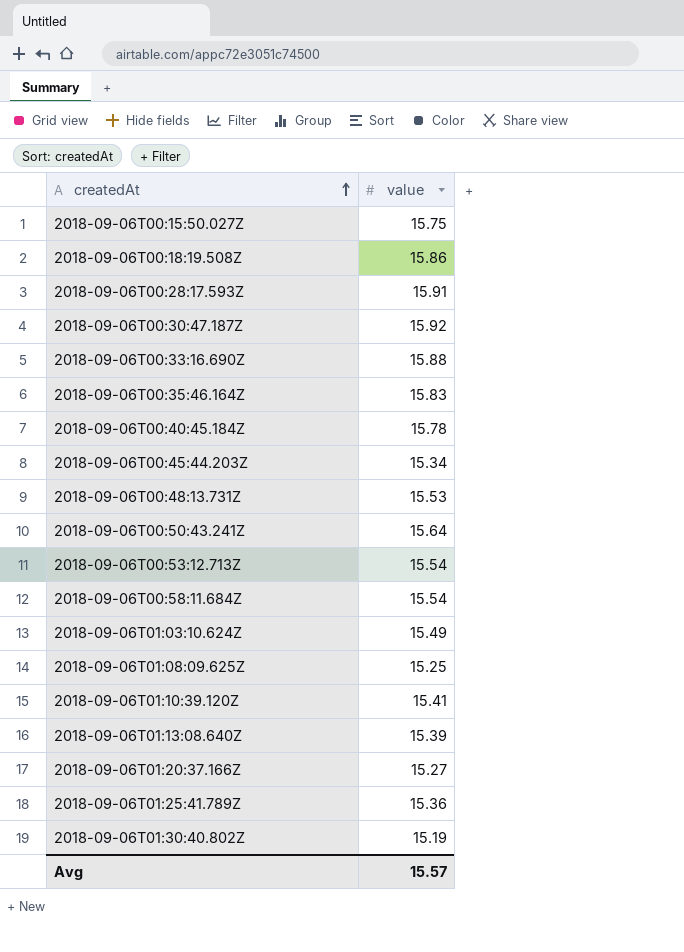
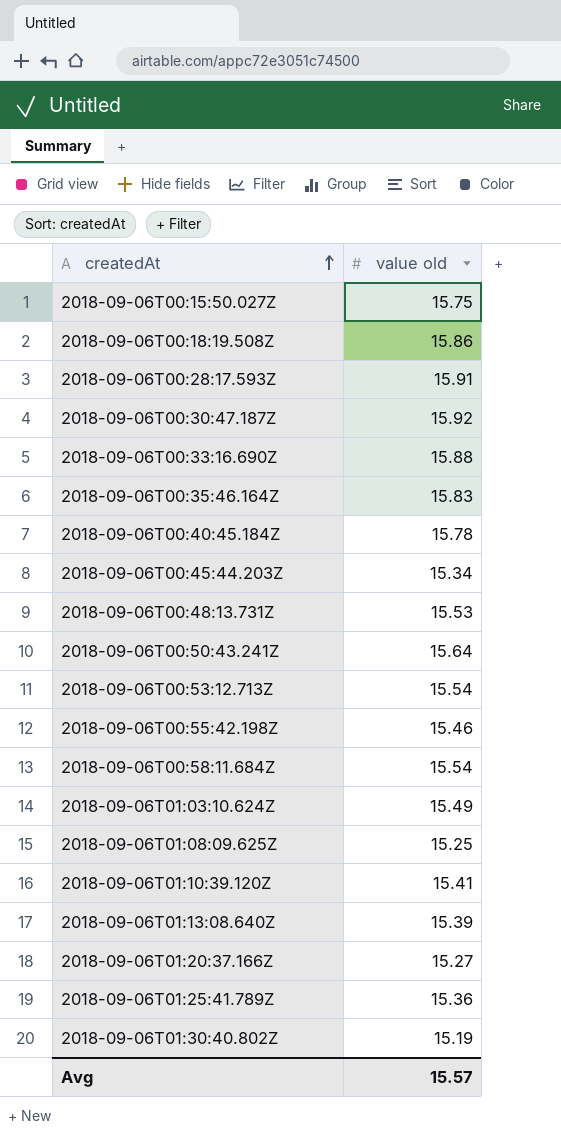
column name: value -> value old
row 2018-09-06T00:55:42.198Z: none -> 15.46

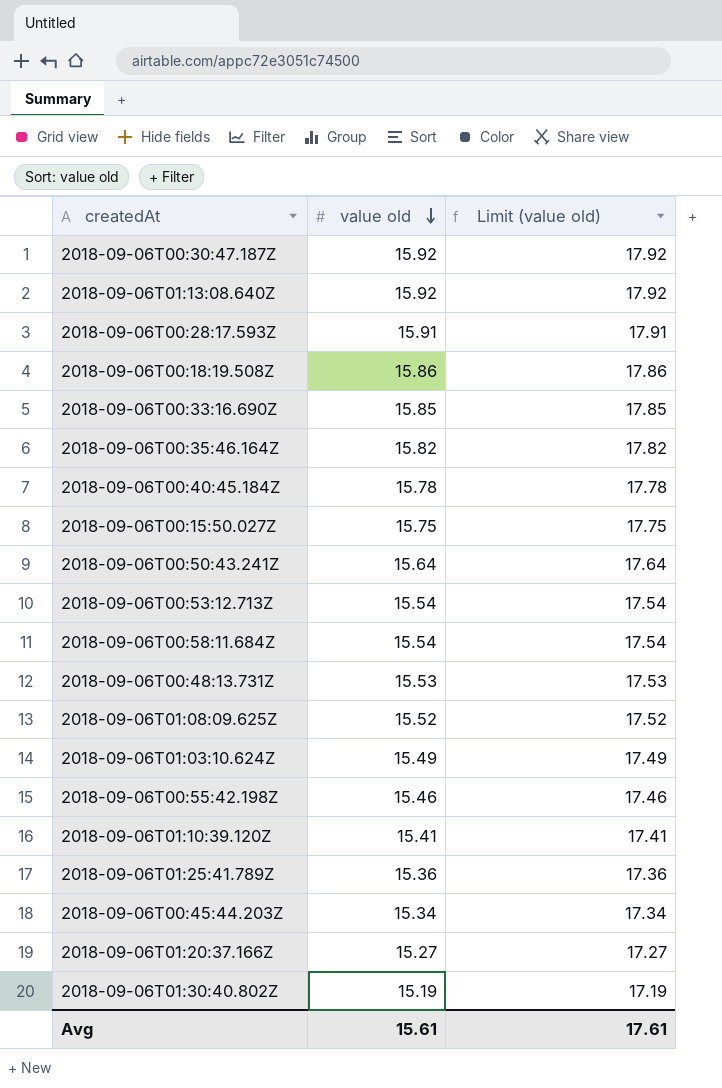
row order: createdAt ascending -> value old descending
column Limit (value old) | formula: none -> [value old] + 2
2018-09-06T01:13:08.640Z | value old: 15.39 -> 15.92
2018-09-06T00:33:16.690Z | value old: 15.88 -> 15.85
2018-09-06T00:35:46.164Z | value old: 15.83 -> 15.82
2018-09-06T01:08:09.625Z | value old: 15.25 -> 15.52
Avg | value old: 15.57 -> 15.61

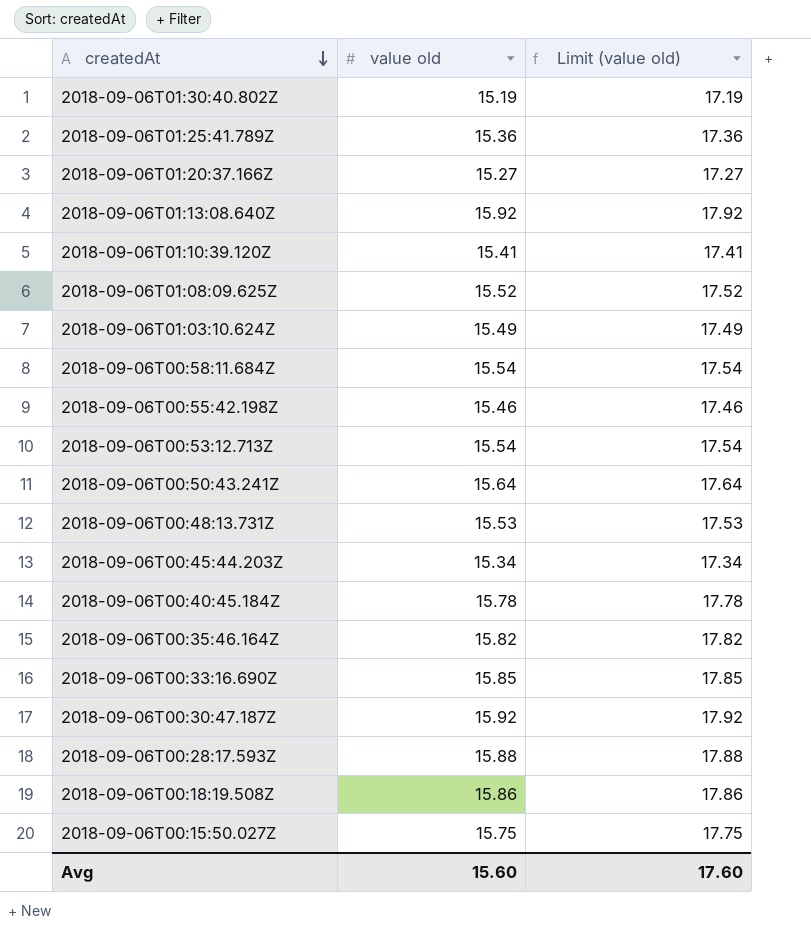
row order: value old descending -> createdAt descending
2018-09-06T00:28:17.593Z | value old: 15.91 -> 15.88
2018-09-06T00:28:17.593Z | Limit (value old): 17.91 -> 17.88
Avg | value old: 15.61 -> 15.60
Avg | Limit (value old): 17.61 -> 17.60

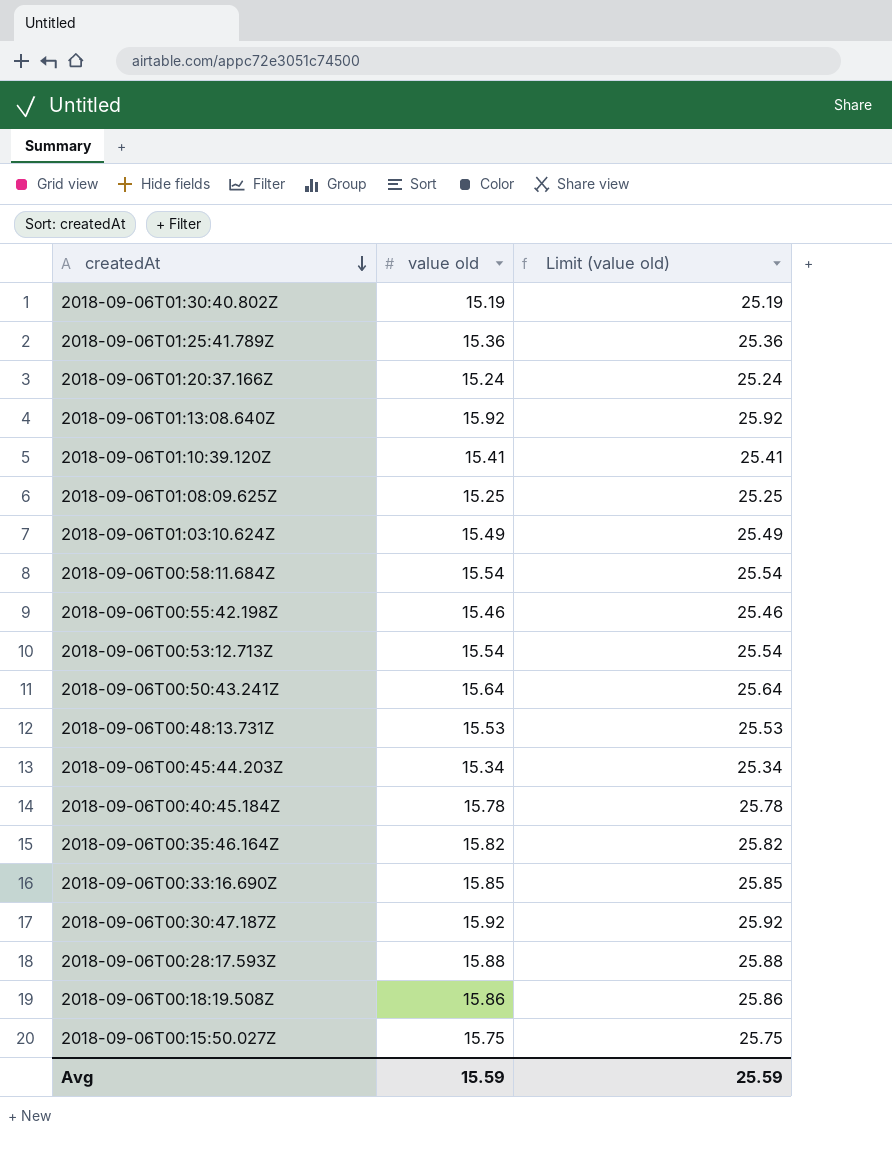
column Limit (value old) | formula: [value old] + 2 -> [value old] + 10
2018-09-06T01:20:37.166Z | value old: 15.27 -> 15.24
2018-09-06T01:08:09.625Z | value old: 15.52 -> 15.25
Avg | value old: 15.60 -> 15.59
Avg | Limit (value old): 17.60 -> 25.59

